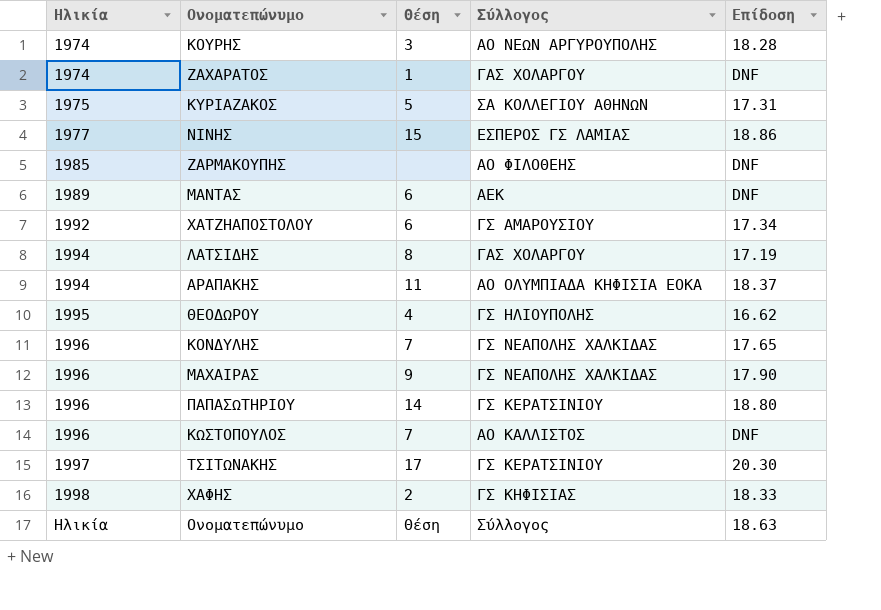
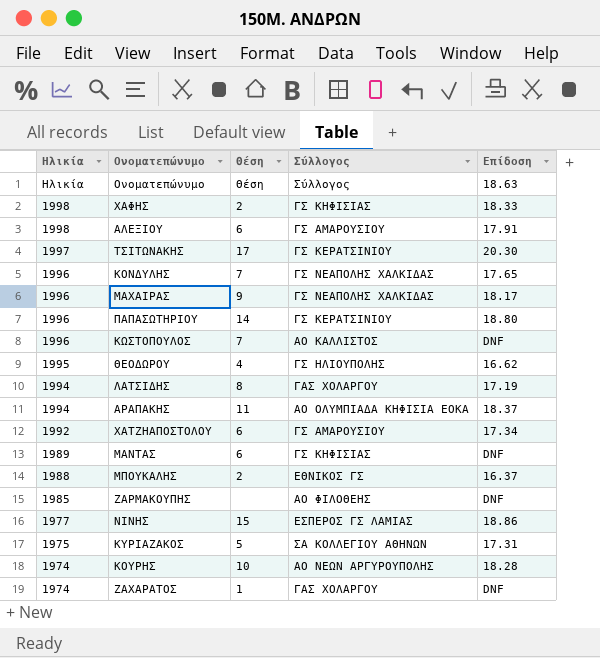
row order: Ηλικία ascending -> Ηλικία descending
row ΑΛΕΞΙΟΥ: none -> 1998 | 6 | ΓΣ ΑΜΑΡΟΥΣΙΟΥ | 17.91
ΜΑΧΑΙΡΑΣ | Επίδοση: 17.90 -> 18.17
ΜΑΝΤΑΣ | Σύλλογος: ΑΕΚ -> ΓΣ ΚΗΦΙΣΙΑΣ
row ΜΠΟΥΚΑΛΗΣ: none -> 1988 | 2 | ΕΘΝΙΚΟΣ ΓΣ | 16.37
ΚΟΥΡΗΣ | Θέση: 3 -> 10

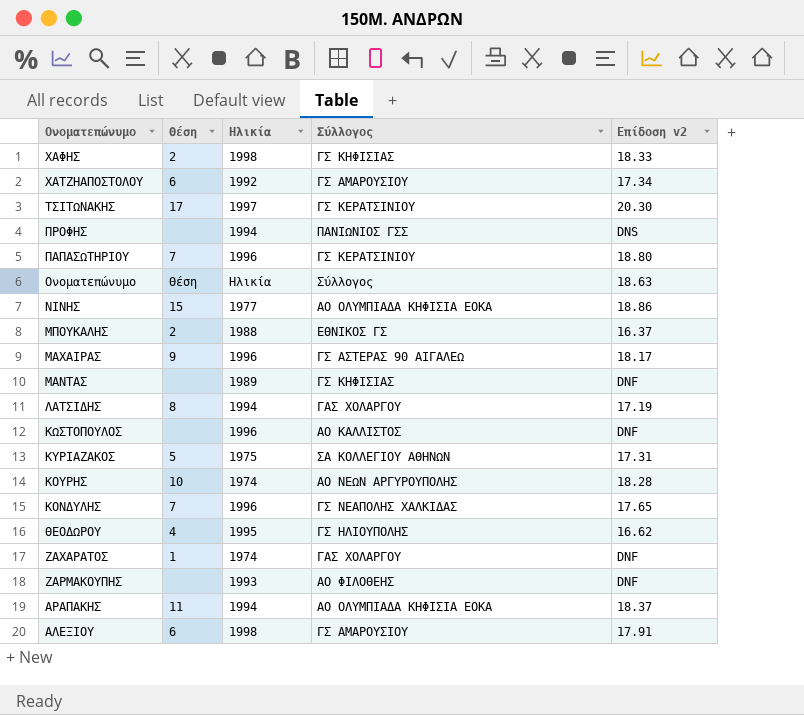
row order: Ηλικία descending -> Ονοματεπώνυμο descending
column Ηλικία | position: 1 -> 3
column name: Επίδοση -> Επίδοση v2
row ΠΡΟΦΗΣ: none -> none | 1994 | ΠΑΝΙΩΝΙΟΣ ΓΣΣ | DNS
ΠΑΠΑΣΩΤΗΡΙΟΥ | Θέση: 14 -> 7
ΝΙΝΗΣ | Σύλλογος: ΕΣΠΕΡΟΣ ΓΣ ΛΑΜΙΑΣ -> ΑΟ ΟΛΥΜΠΙΑΔΑ ΚΗΦΙΣΙΑ ΕΟΚΑ
ΜΑΧΑΙΡΑΣ | Σύλλογος: ΓΣ ΝΕΑΠΟΛΗΣ ΧΑΛΚΙΔΑΣ -> ΓΣ ΑΣΤΕΡΑΣ 90 ΑΙΓΑΛΕΩ
ΜΑΝΤΑΣ | Θέση: 6 -> none
ΚΩΣΤΟΠΟΥΛΟΣ | Θέση: 7 -> none
ΖΑΡΜΑΚΟΥΠΗΣ | Ηλικία: 1985 -> 1993

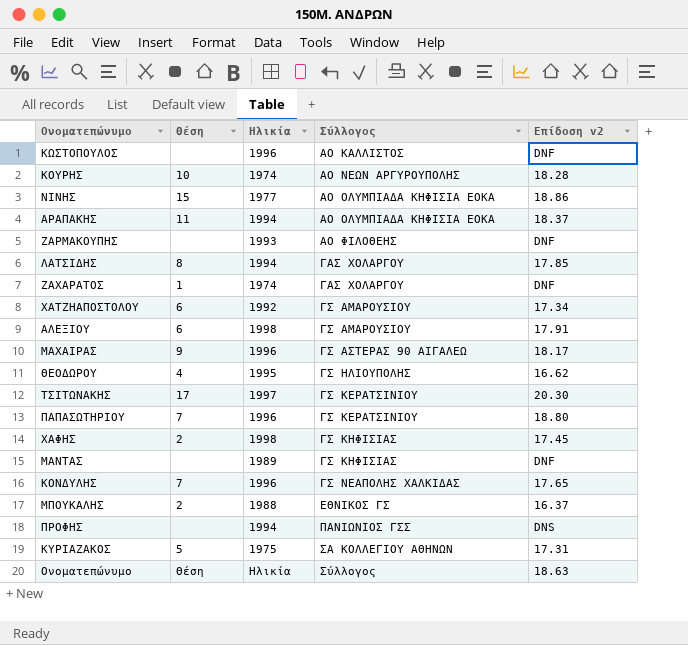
row order: Ονοματεπώνυμο descending -> Σύλλογος ascending
ΛΑΤΣΙΔΗΣ | Επίδοση v2: 17.19 -> 17.85
ΧΑΦΗΣ | Επίδοση v2: 18.33 -> 17.45

